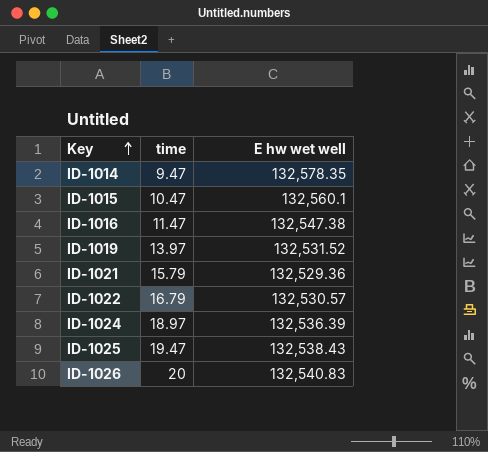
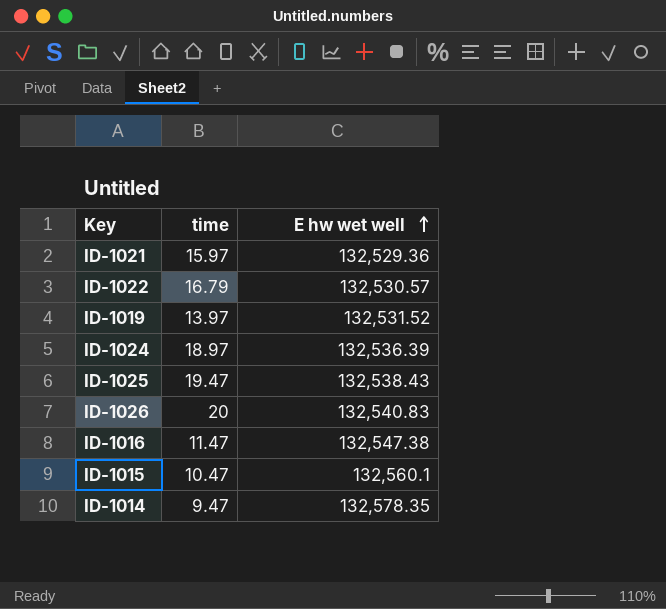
row order: Key ascending -> E hw wet well ascending
ID-1021 | time: 15.79 -> 15.97

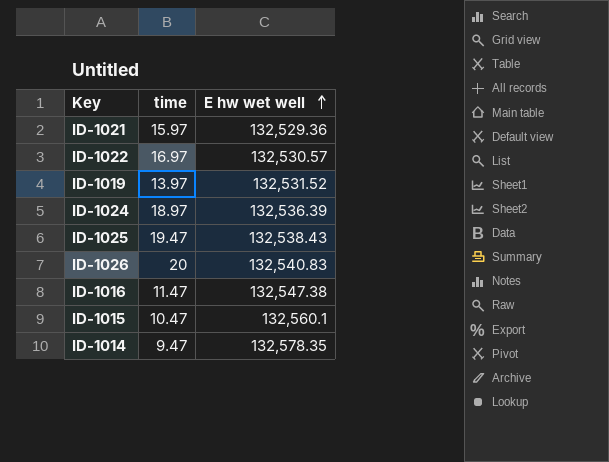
ID-1022 | time: 16.79 -> 16.97

